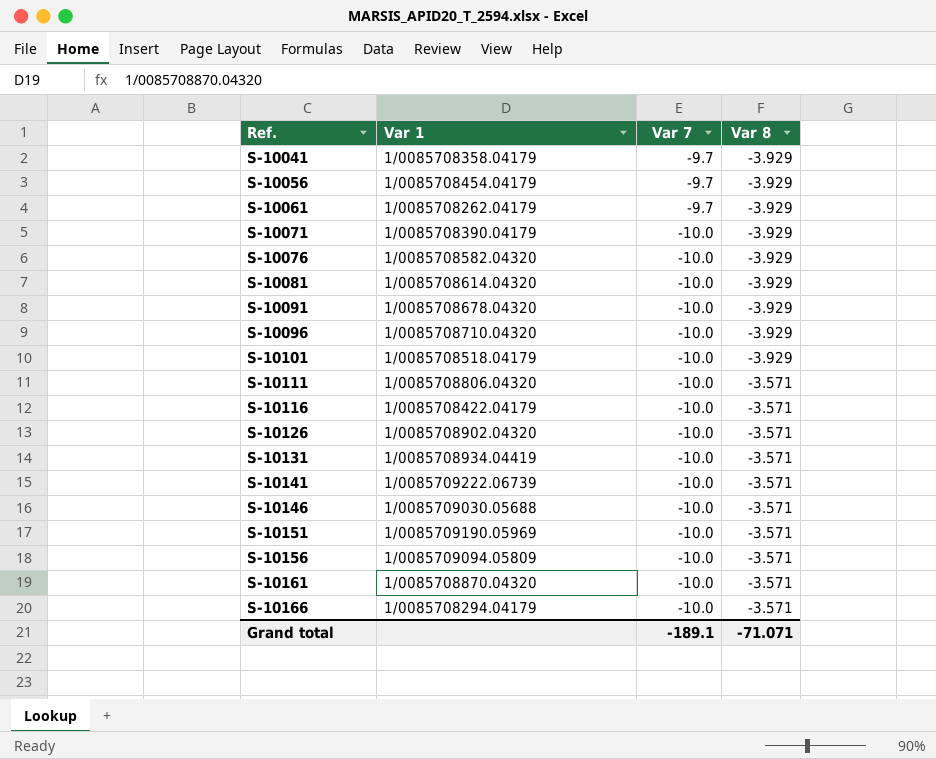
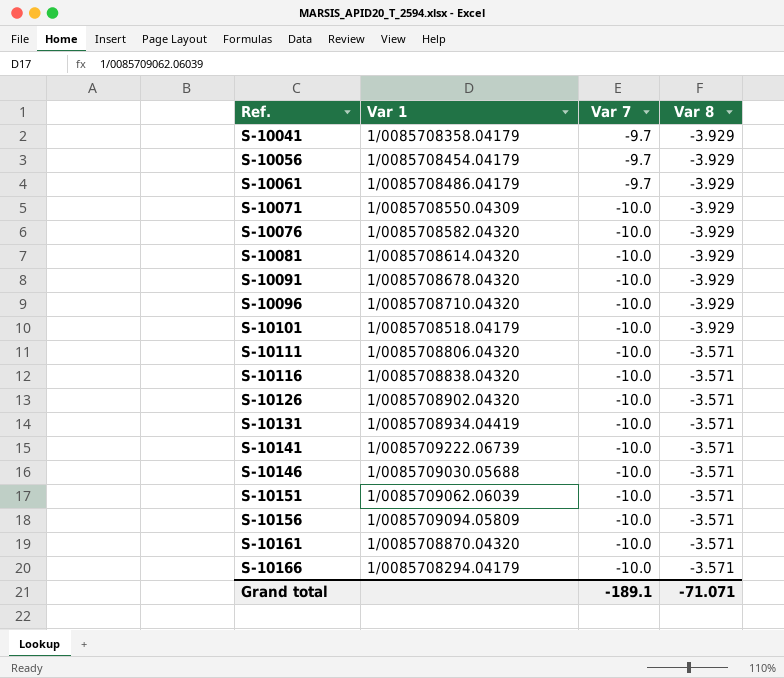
S-10061 | Var 1: 1/0085708262.04179 -> 1/0085708486.04179
S-10071 | Var 1: 1/0085708390.04179 -> 1/0085708550.04309
S-10116 | Var 1: 1/0085708422.04179 -> 1/0085708838.04320
S-10151 | Var 1: 1/0085709190.05969 -> 1/0085709062.06039

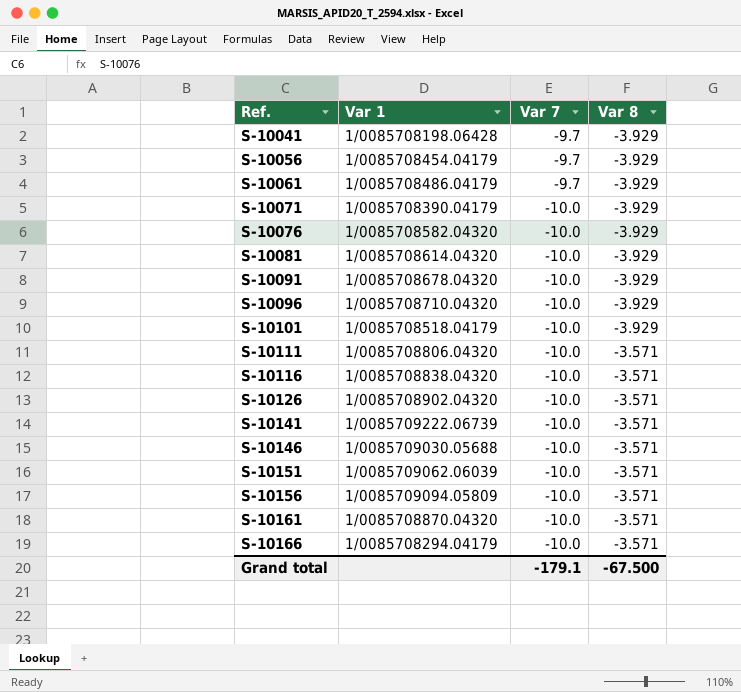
row S-10131: 1/0085708934.04419 | -10.0 | -3.571 -> none
S-10041 | Var 1: 1/0085708358.04179 -> 1/0085708198.06428
S-10071 | Var 1: 1/0085708550.04309 -> 1/0085708390.04179
Grand total | Var 7: -189.1 -> -179.1
Grand total | Var 8: -71.071 -> -67.500

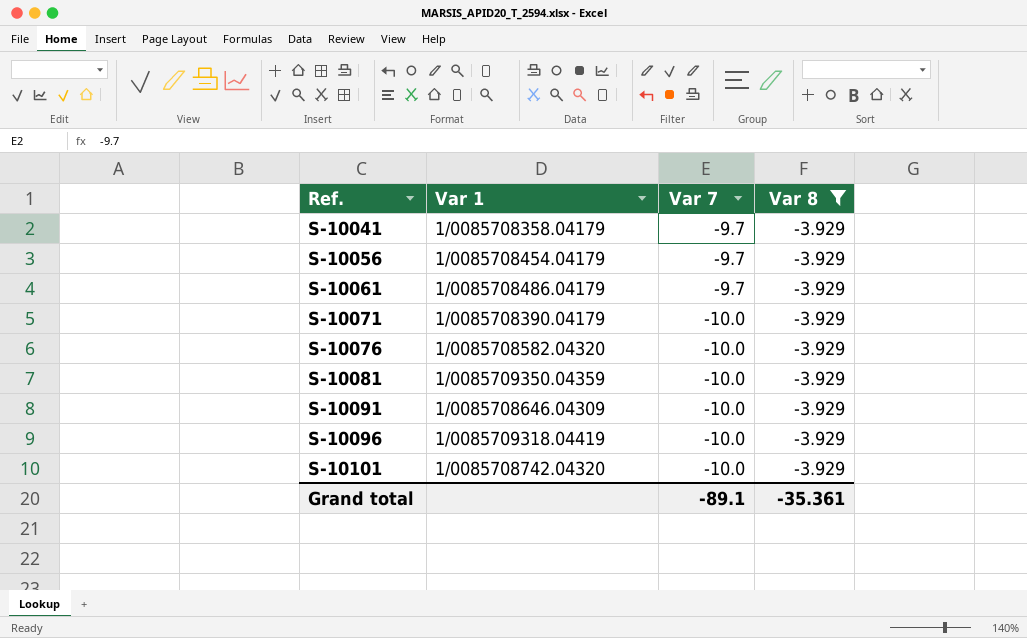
filter: none -> Var 8 = -3.929
S-10041 | Var 1: 1/0085708198.06428 -> 1/0085708358.04179
S-10081 | Var 1: 1/0085708614.04320 -> 1/0085709350.04359
S-10091 | Var 1: 1/0085708678.04320 -> 1/0085708646.04309
S-10096 | Var 1: 1/0085708710.04320 -> 1/0085709318.04419
S-10101 | Var 1: 1/0085708518.04179 -> 1/0085708742.04320
Grand total | Var 7: -179.1 -> -89.1
Grand total | Var 8: -67.500 -> -35.361

